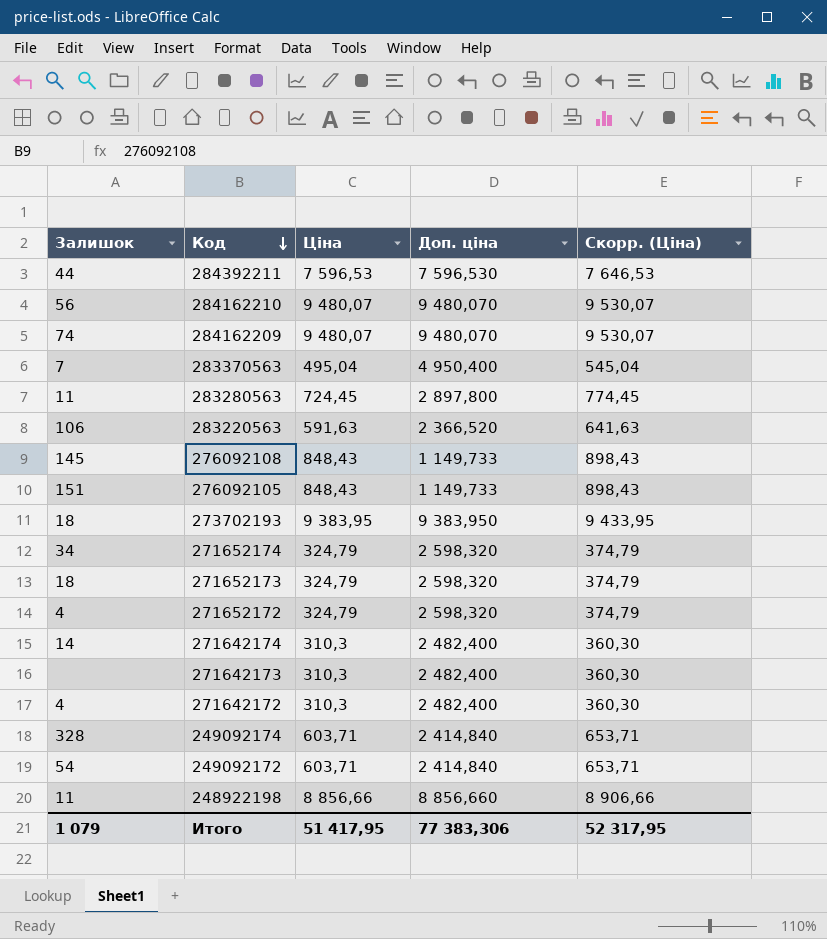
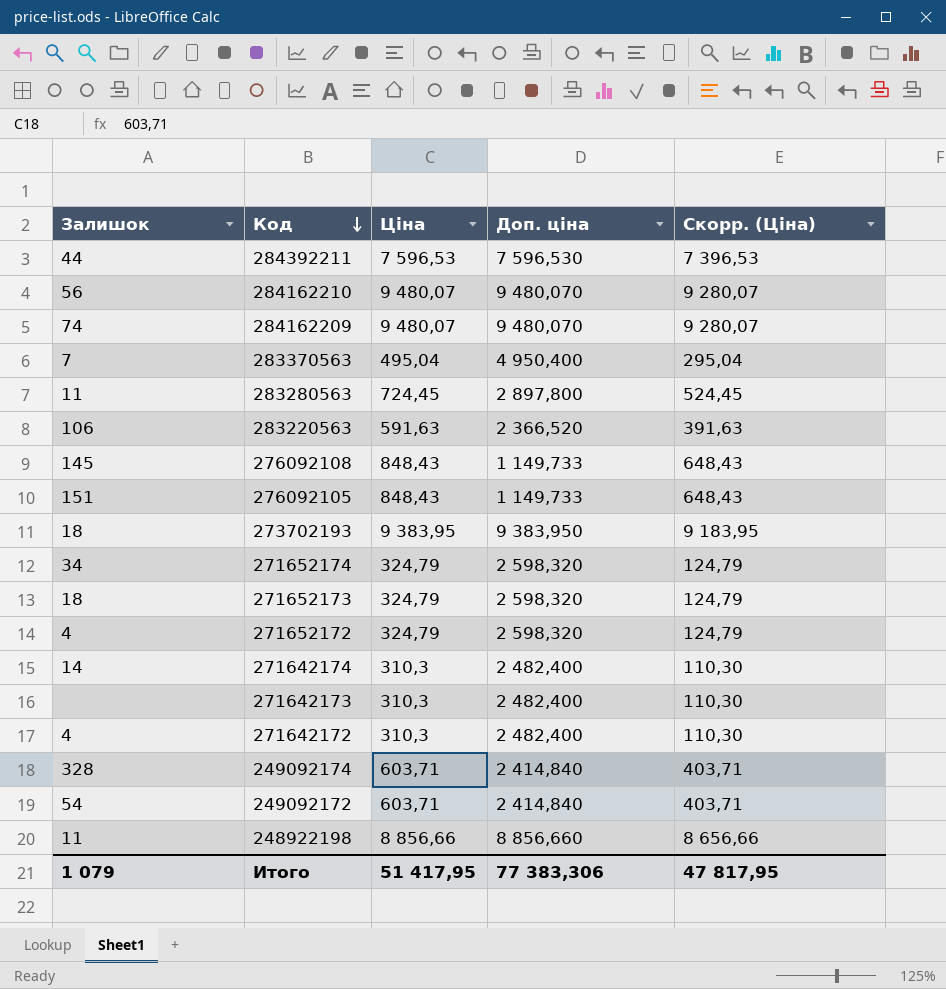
column Скорр. (Ціна) | formula: [Ціна] + 50 -> [Ціна] - 200
Итого | Скорр. (Ціна): 52 317,95 -> 47 817,95

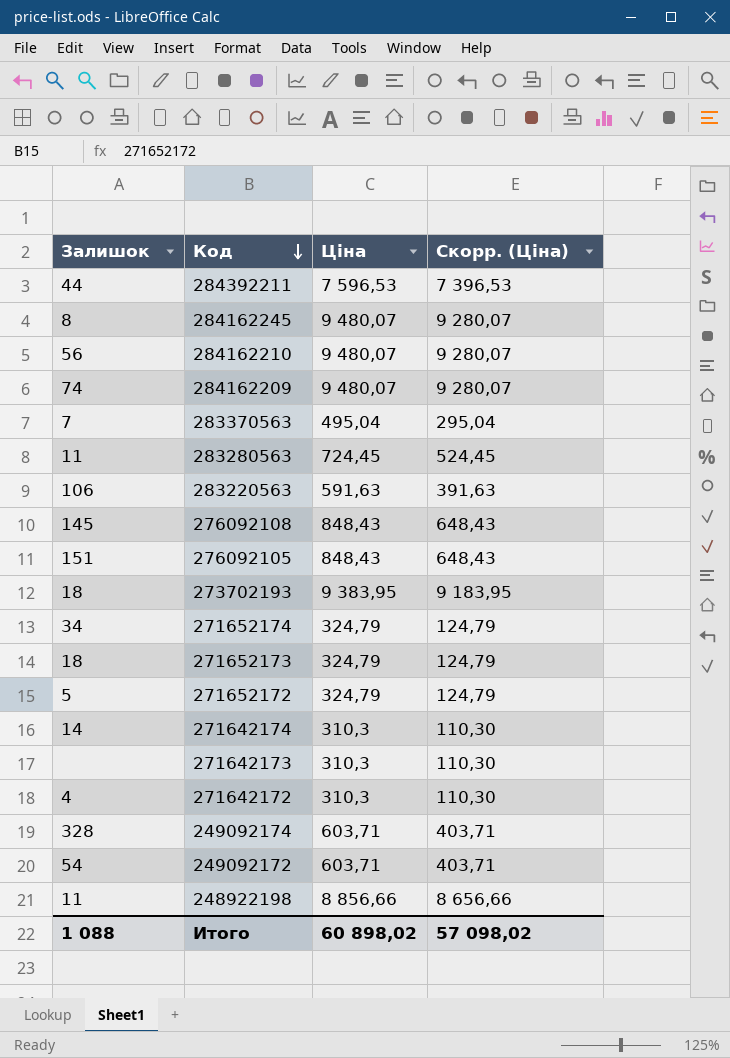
column Доп. ціна | position: 4 -> none
row 284162245: none -> 8 | 9 480,07 | 9 280,07
271652172 | Залишок: 4 -> 5
Итого | Залишок: 1 079 -> 1 088
Итого | Ціна: 51 417,95 -> 60 898,02
Итого | Скорр. (Ціна): 47 817,95 -> 57 098,02

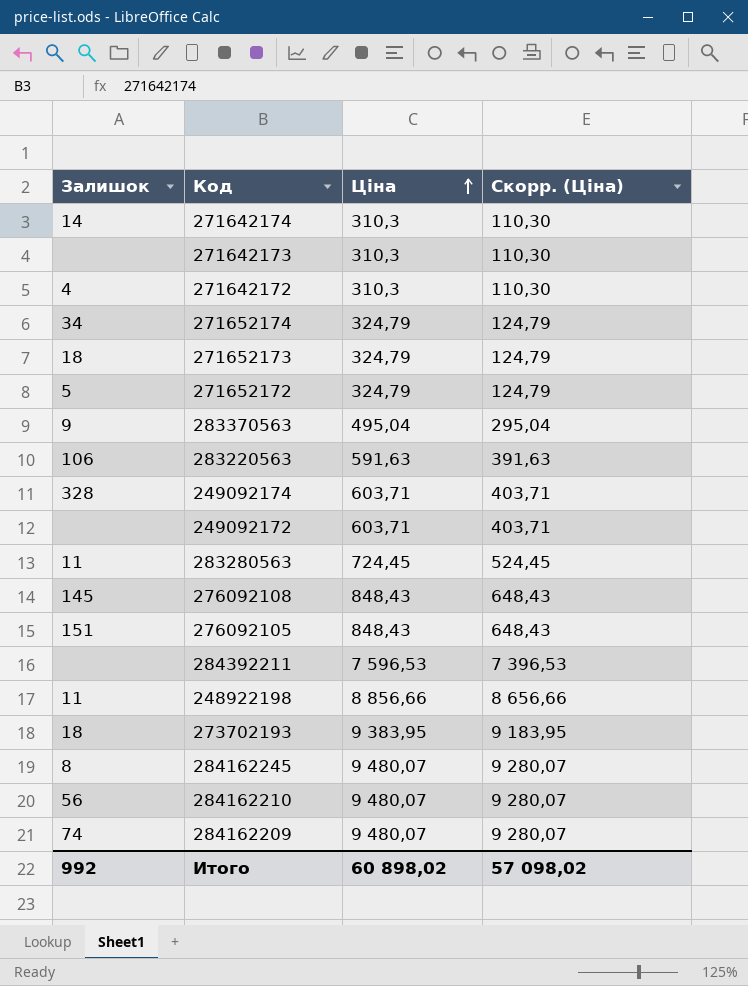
row order: Код descending -> Ціна ascending
283370563 | Залишок: 7 -> 9
249092172 | Залишок: 54 -> none
284392211 | Залишок: 44 -> none
Итого | Залишок: 1 088 -> 992

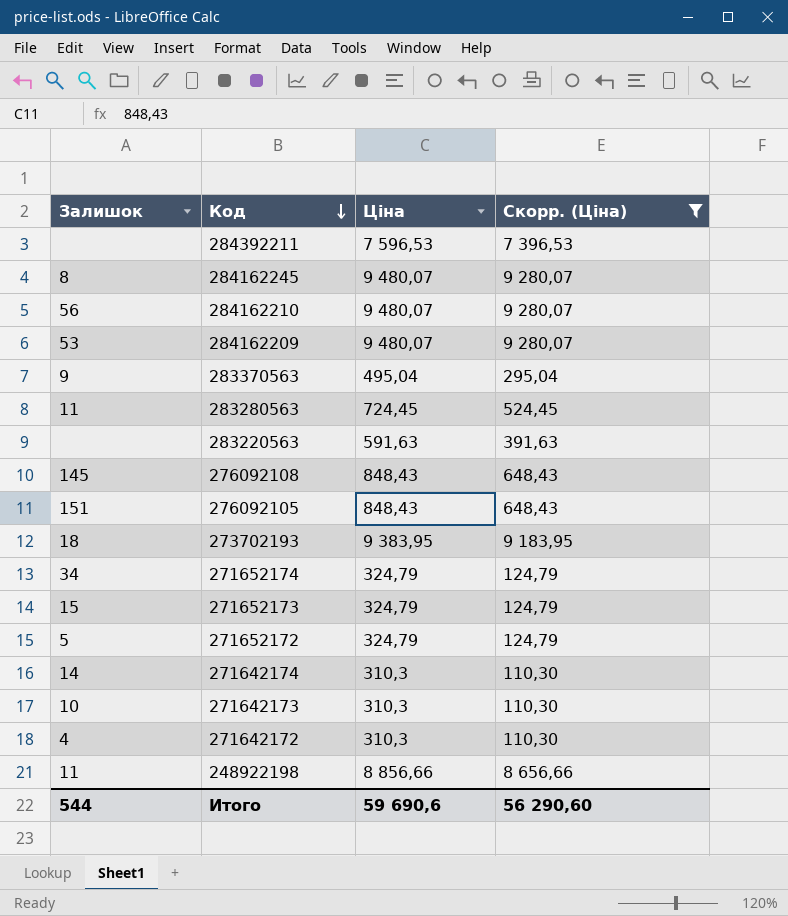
filter: none -> Скорр. (Ціна) != 403,71
row order: Ціна ascending -> Код descending
284162209 | Залишок: 74 -> 53
283220563 | Залишок: 106 -> none
271652173 | Залишок: 18 -> 15
271642173 | Залишок: none -> 10
Итого | Залишок: 992 -> 544
Итого | Ціна: 60 898,02 -> 59 690,6
Итого | Скорр. (Ціна): 57 098,02 -> 56 290,60

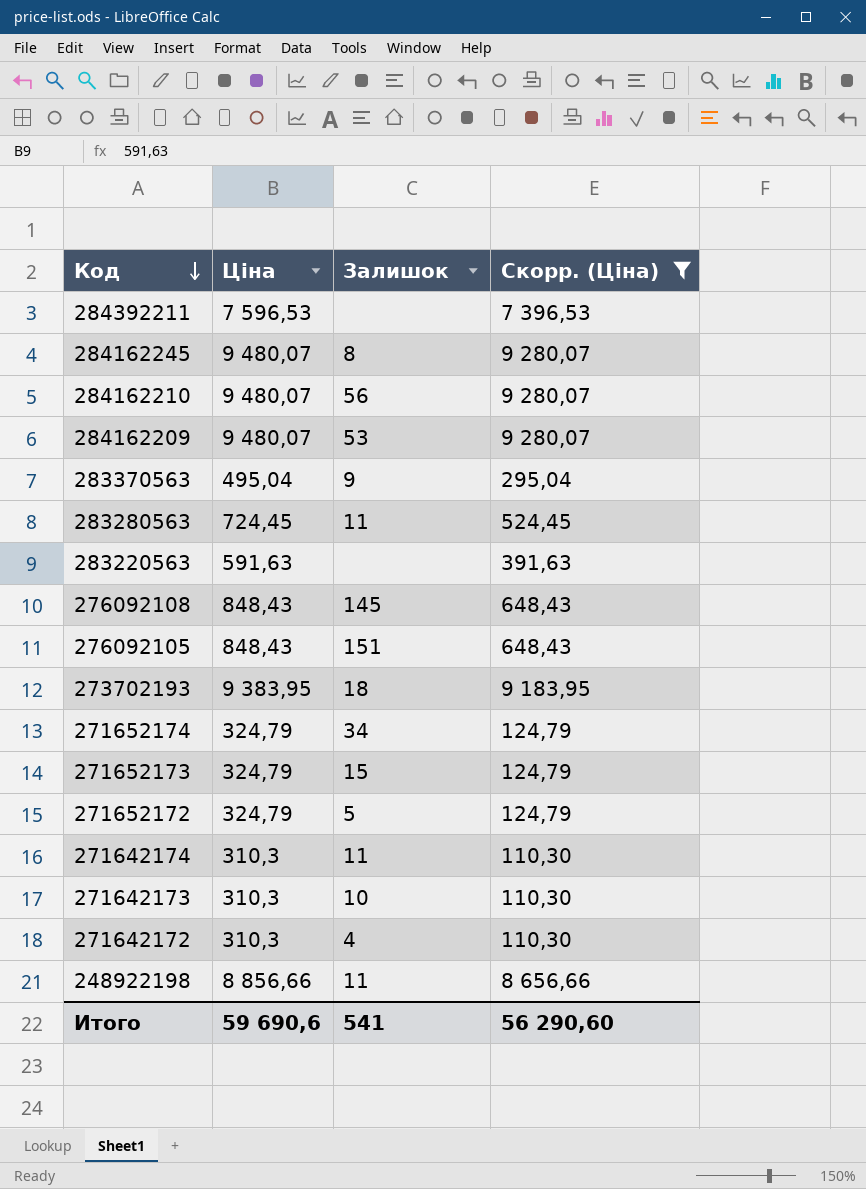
column Залишок | position: 1 -> 3
271642174 | Залишок: 14 -> 11
Итого | Залишок: 544 -> 541

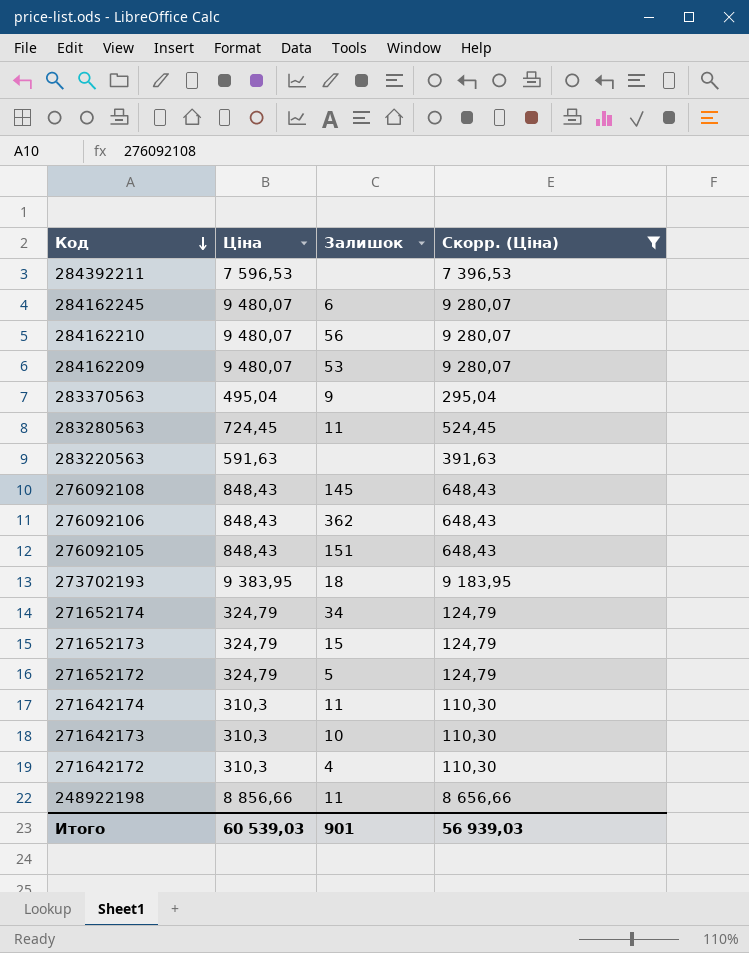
284162245 | Залишок: 8 -> 6
row 276092106: none -> 848,43 | 362 | 648,43
Итого | Ціна: 59 690,6 -> 60 539,03
Итого | Залишок: 541 -> 901
Итого | Скорр. (Ціна): 56 290,60 -> 56 939,03

